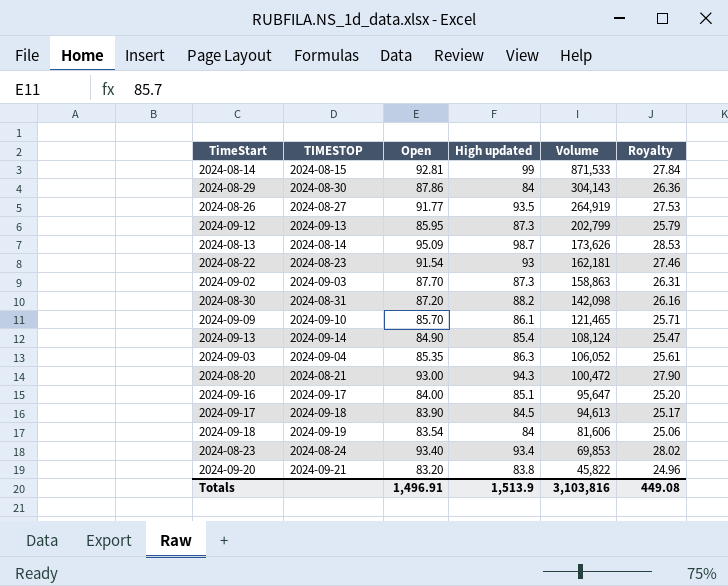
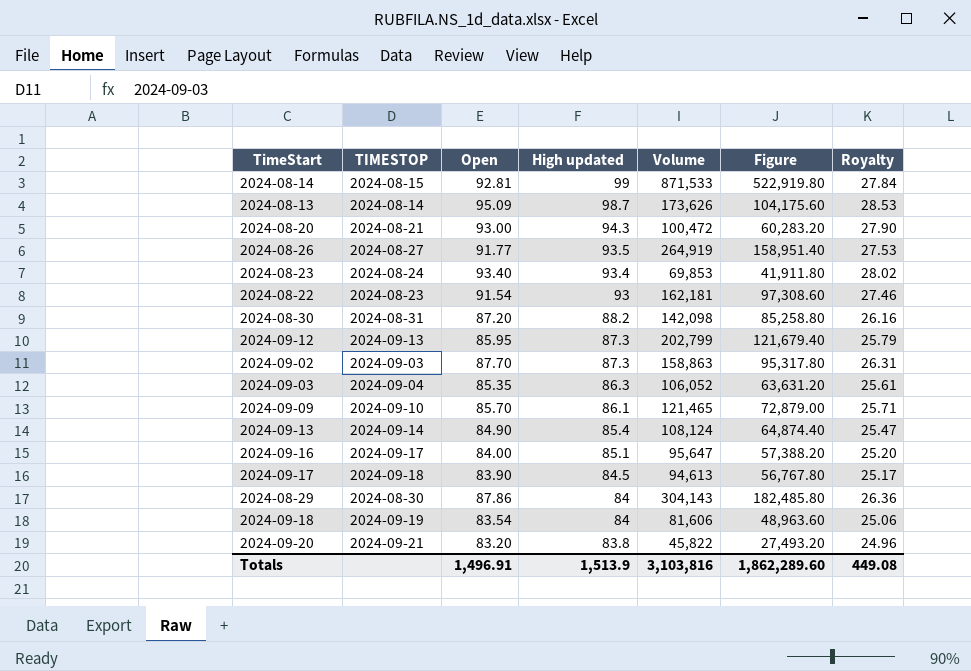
row order: Volume descending -> High updated descending
column Figure | formula: none -> [Volume] * 0.6

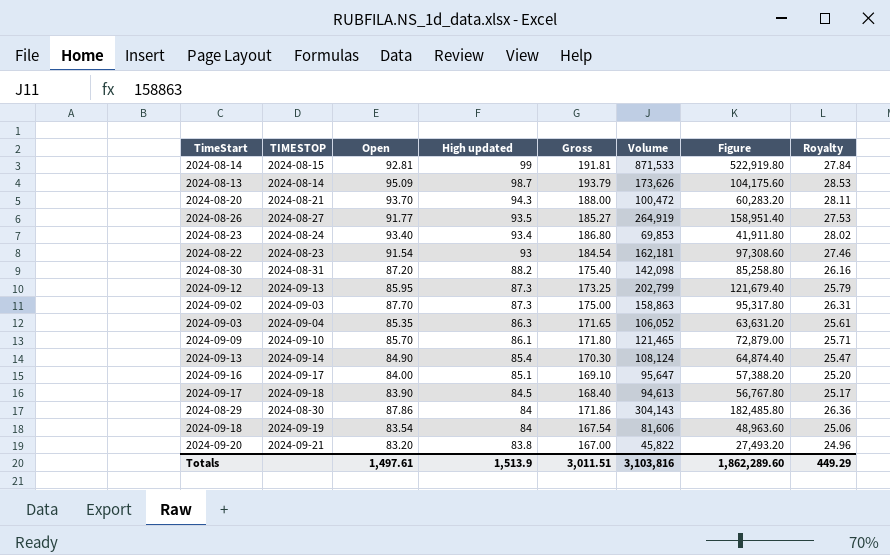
column Gross | formula: none -> [Open] + [High updated]
2024-08-20 | Open: 93.00 -> 93.70
2024-08-20 | Royalty: 27.90 -> 28.11
Totals | Open: 1,496.91 -> 1,497.61
Totals | Royalty: 449.08 -> 449.29

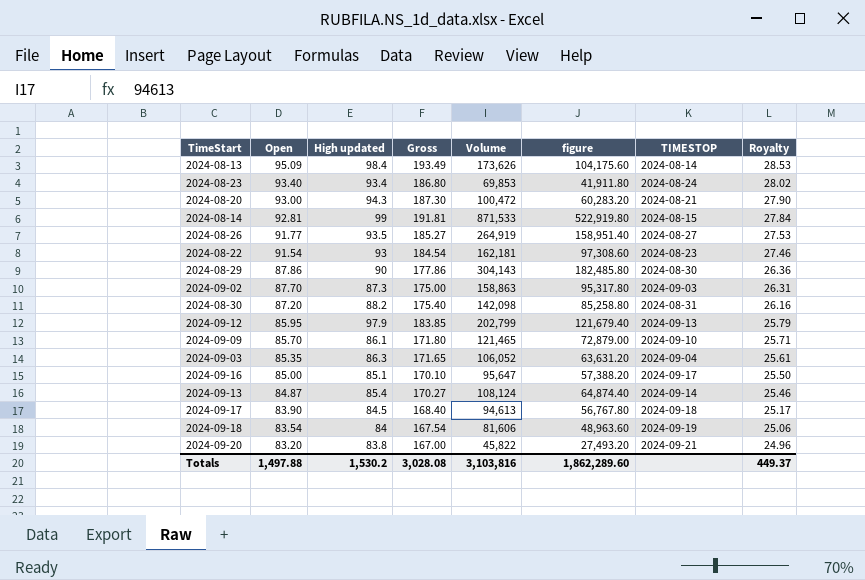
row order: High updated descending -> Open descending
column name: Figure -> figure
column TIMESTOP | position: 2 -> 7
2024-08-13 | High updated: 98.7 -> 98.4
2024-08-13 | Gross: 193.79 -> 193.49
2024-08-20 | Open: 93.70 -> 93.00
2024-08-20 | Gross: 188.00 -> 187.30
2024-08-20 | Royalty: 28.11 -> 27.90
2024-08-29 | High updated: 84 -> 90
2024-08-29 | Gross: 171.86 -> 177.86
2024-09-12 | High updated: 87.3 -> 97.9
2024-09-12 | Gross: 173.25 -> 183.85
2024-09-16 | Open: 84.00 -> 85.00
2024-09-16 | Gross: 169.10 -> 170.10
2024-09-16 | Royalty: 25.20 -> 25.50
2024-09-13 | Open: 84.90 -> 84.87
2024-09-13 | Gross: 170.30 -> 170.27
2024-09-13 | Royalty: 25.47 -> 25.46
Totals | Open: 1,497.61 -> 1,497.88
Totals | High updated: 1,513.9 -> 1,530.2
Totals | Gross: 3,011.51 -> 3,028.08
Totals | Royalty: 449.29 -> 449.37

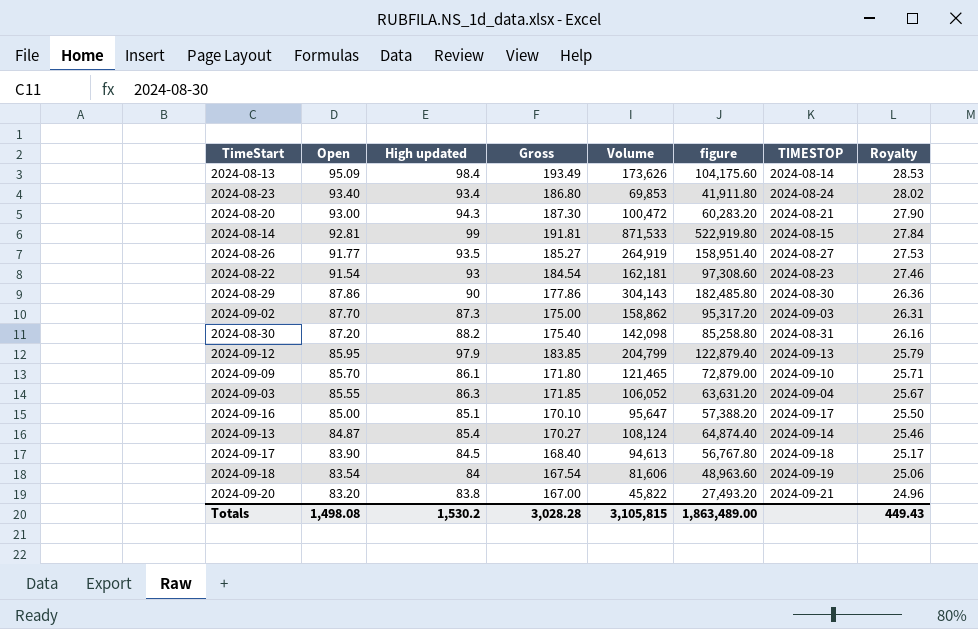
2024-09-02 | Volume: 158,863 -> 158,862
2024-09-02 | figure: 95,317.80 -> 95,317.20
2024-09-12 | Volume: 202,799 -> 204,799
2024-09-12 | figure: 121,679.40 -> 122,879.40
2024-09-03 | Open: 85.35 -> 85.55
2024-09-03 | Gross: 171.65 -> 171.85
2024-09-03 | Royalty: 25.61 -> 25.67
Totals | Open: 1,497.88 -> 1,498.08
Totals | Gross: 3,028.08 -> 3,028.28
Totals | Volume: 3,103,816 -> 3,105,815
Totals | figure: 1,862,289.60 -> 1,863,489.00
Totals | Royalty: 449.37 -> 449.43

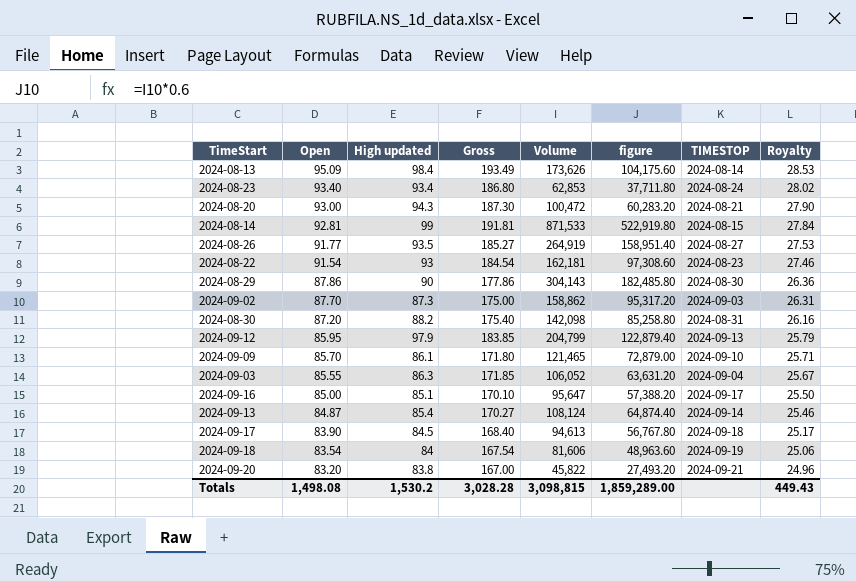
2024-08-23 | Volume: 69,853 -> 62,853
2024-08-23 | figure: 41,911.80 -> 37,711.80
Totals | Volume: 3,105,815 -> 3,098,815
Totals | figure: 1,863,489.00 -> 1,859,289.00

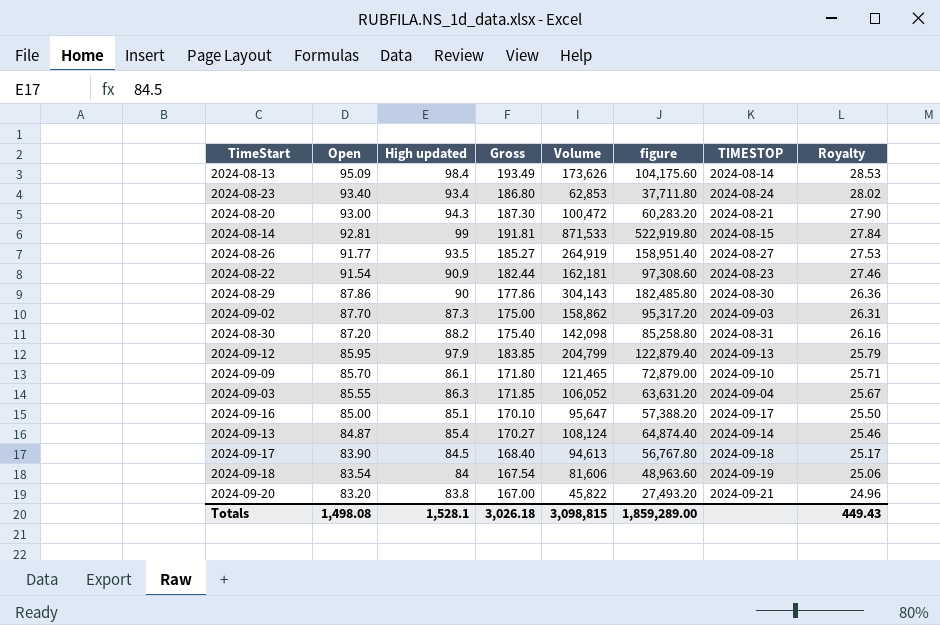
2024-08-22 | High updated: 93 -> 90.9
2024-08-22 | Gross: 184.54 -> 182.44
Totals | High updated: 1,530.2 -> 1,528.1
Totals | Gross: 3,028.28 -> 3,026.18

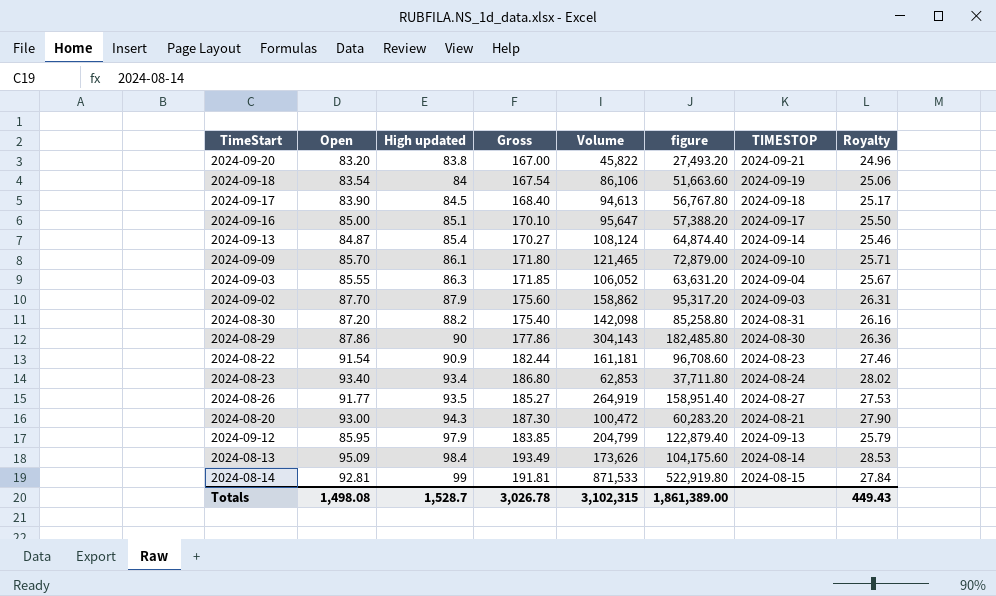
row order: Open descending -> High updated ascending
2024-09-18 | Volume: 81,606 -> 86,106
2024-09-18 | figure: 48,963.60 -> 51,663.60
2024-09-02 | High updated: 87.3 -> 87.9
2024-09-02 | Gross: 175.00 -> 175.60
2024-08-22 | Volume: 162,181 -> 161,181
2024-08-22 | figure: 97,308.60 -> 96,708.60
Totals | High updated: 1,528.1 -> 1,528.7
Totals | Gross: 3,026.18 -> 3,026.78
Totals | Volume: 3,098,815 -> 3,102,315
Totals | figure: 1,859,289.00 -> 1,861,389.00

